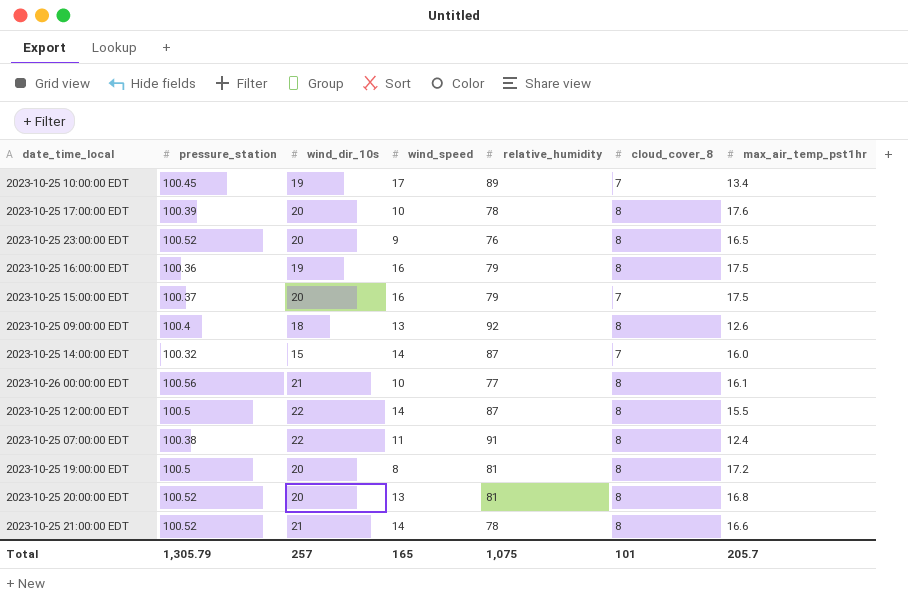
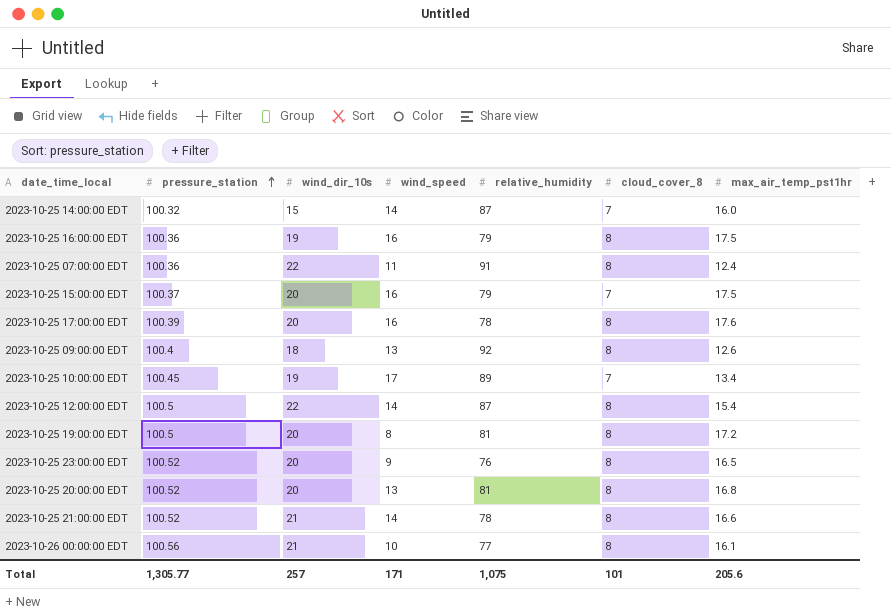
row order: none -> pressure_station ascending
2023-10-25 07:00:00 EDT | pressure_station: 100.38 -> 100.36
2023-10-25 17:00:00 EDT | wind_speed: 10 -> 16
2023-10-25 12:00:00 EDT | max_air_temp_pst1hr: 15.5 -> 15.4
Total | pressure_station: 1,305.79 -> 1,305.77
Total | wind_speed: 165 -> 171
Total | max_air_temp_pst1hr: 205.7 -> 205.6

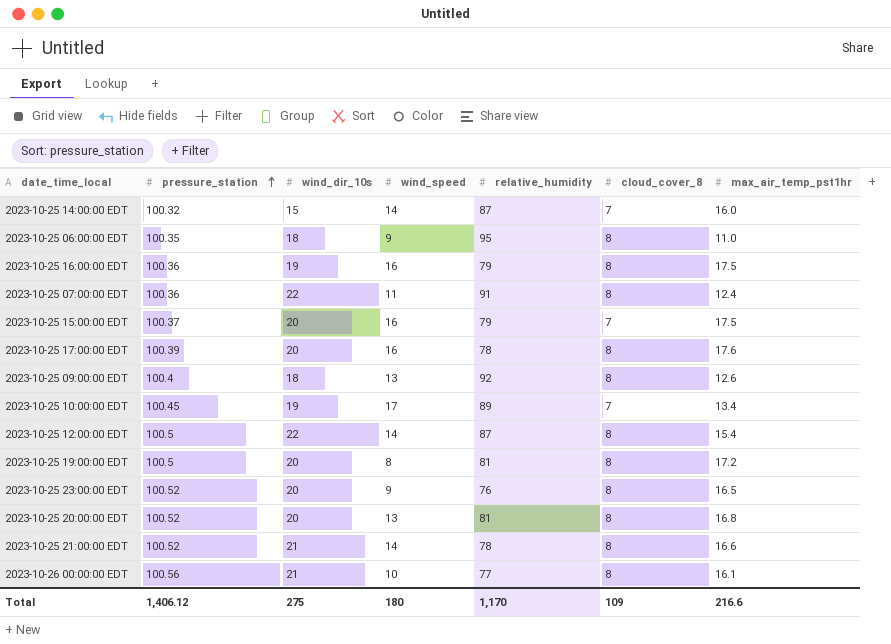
row 2023-10-25 06:00:00 EDT: none -> 100.35 | 18 | 9 | 95 | 8 | 11.0
Total | pressure_station: 1,305.77 -> 1,406.12
Total | wind_dir_10s: 257 -> 275
Total | wind_speed: 171 -> 180
Total | relative_humidity: 1,075 -> 1,170
Total | cloud_cover_8: 101 -> 109
Total | max_air_temp_pst1hr: 205.6 -> 216.6

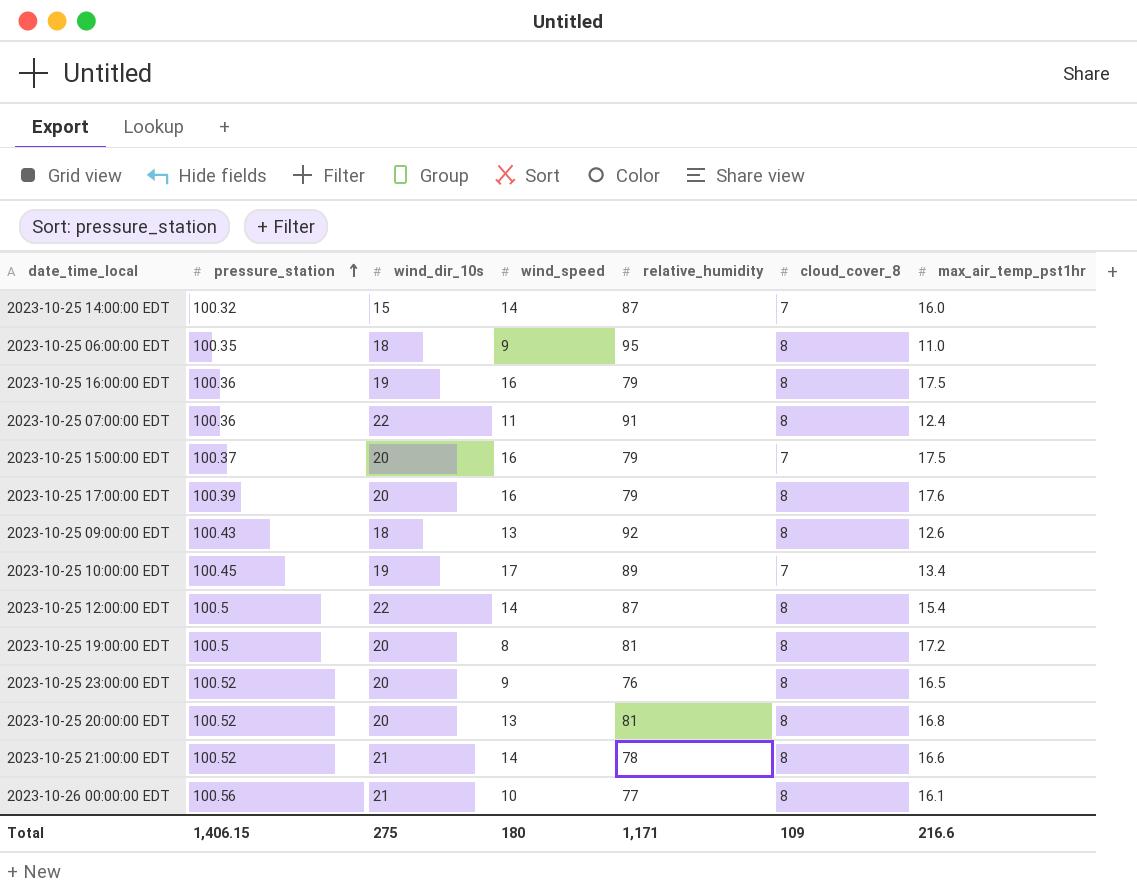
2023-10-25 17:00:00 EDT | relative_humidity: 78 -> 79
2023-10-25 09:00:00 EDT | pressure_station: 100.4 -> 100.43
Total | pressure_station: 1,406.12 -> 1,406.15
Total | relative_humidity: 1,170 -> 1,171

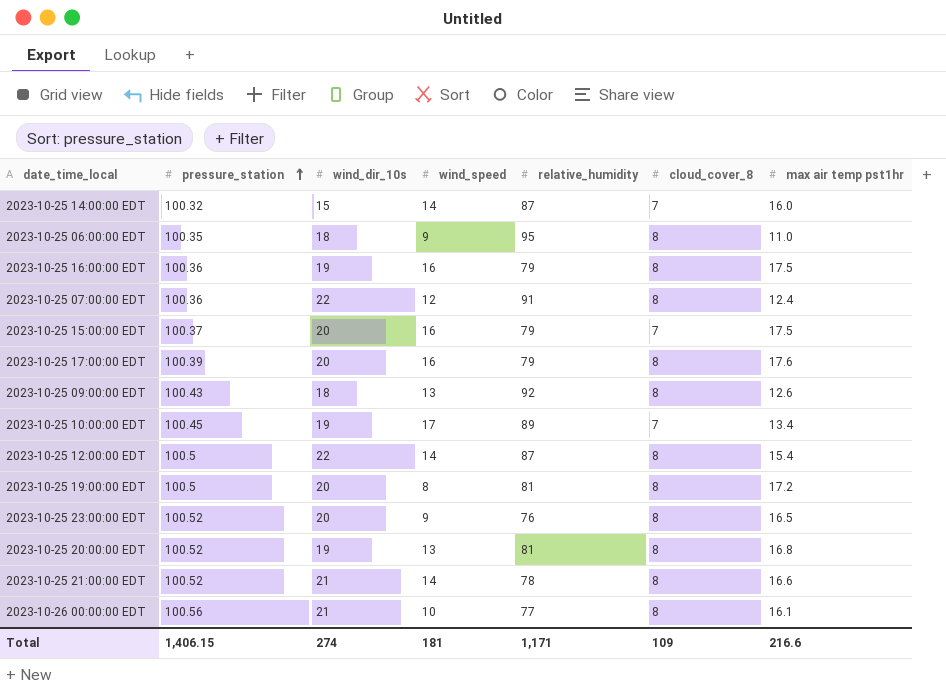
column name: max_air_temp_pst1hr -> max air temp pst1hr
2023-10-25 07:00:00 EDT | wind_speed: 11 -> 12
2023-10-25 20:00:00 EDT | wind_dir_10s: 20 -> 19
Total | wind_dir_10s: 275 -> 274
Total | wind_speed: 180 -> 181

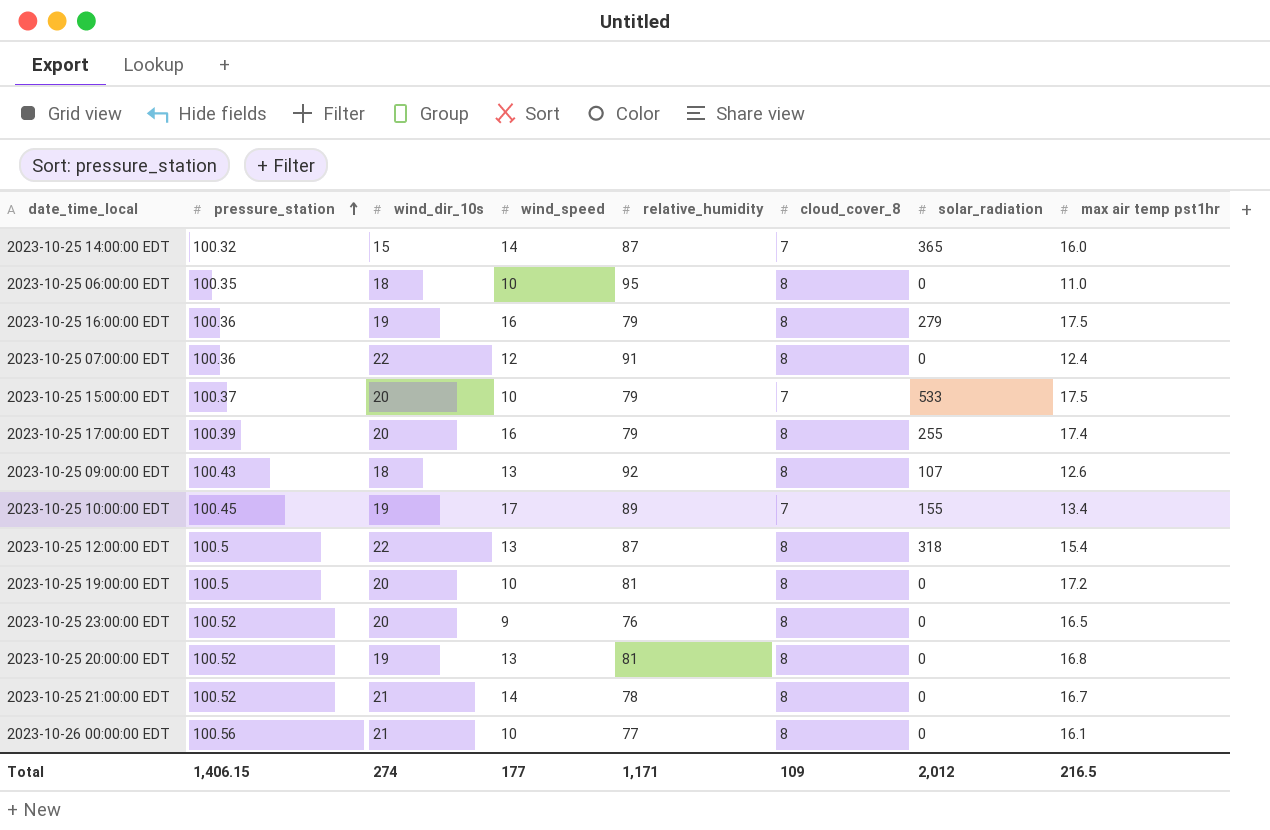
column solar_radiation | position: none -> 7
2023-10-25 06:00:00 EDT | wind_speed: 9 -> 10
2023-10-25 15:00:00 EDT | wind_speed: 16 -> 10
2023-10-25 17:00:00 EDT | max air temp pst1hr: 17.6 -> 17.4
2023-10-25 12:00:00 EDT | wind_speed: 14 -> 13
2023-10-25 19:00:00 EDT | wind_speed: 8 -> 10
2023-10-25 21:00:00 EDT | max air temp pst1hr: 16.6 -> 16.7
Total | wind_speed: 181 -> 177
Total | max air temp pst1hr: 216.6 -> 216.5

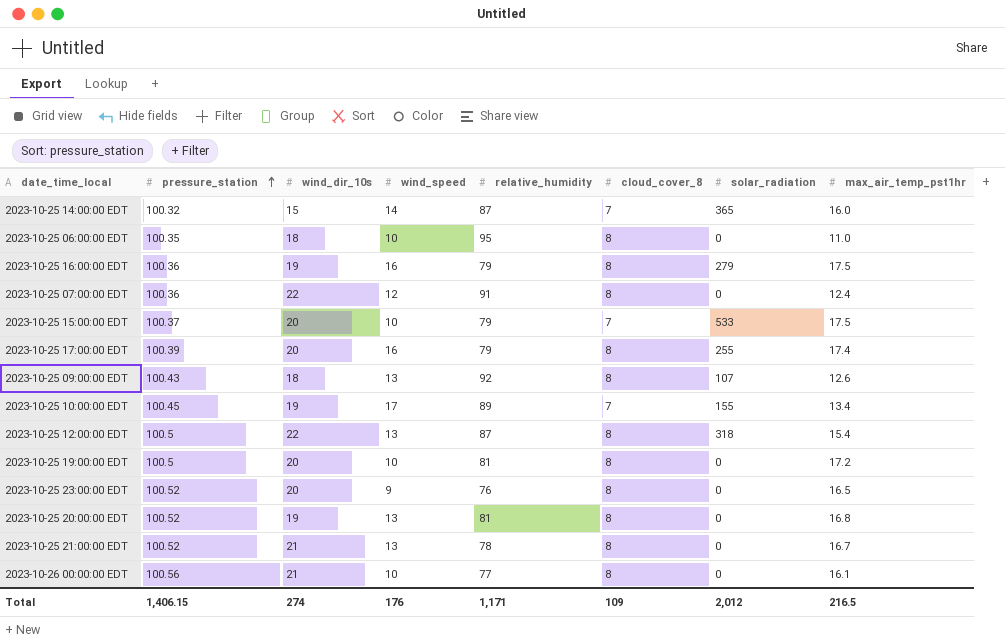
column name: max air temp pst1hr -> max_air_temp_pst1hr
2023-10-25 21:00:00 EDT | wind_speed: 14 -> 13
Total | wind_speed: 177 -> 176

